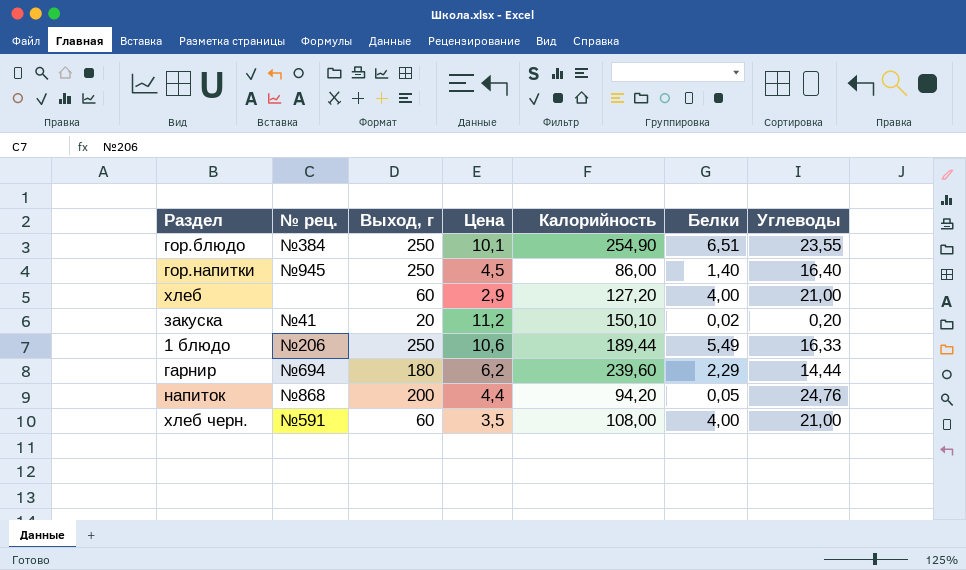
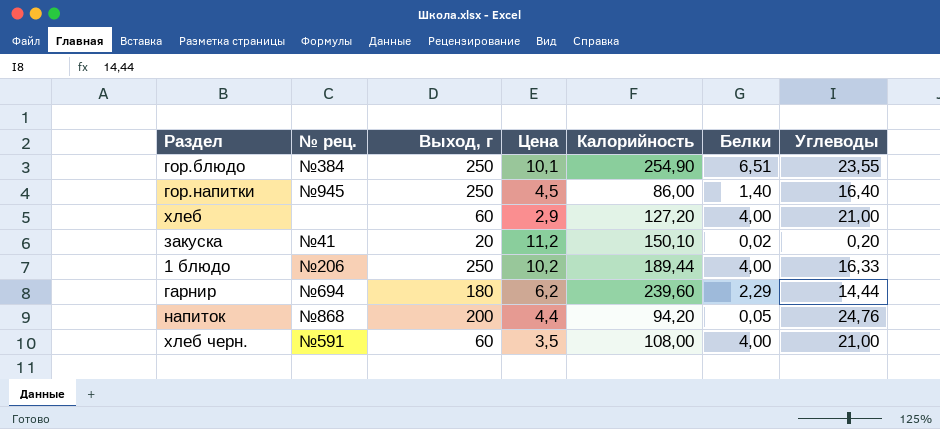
1 блюдо | Цена: 10,6 -> 10,2
1 блюдо | Белки: 5,49 -> 4,00

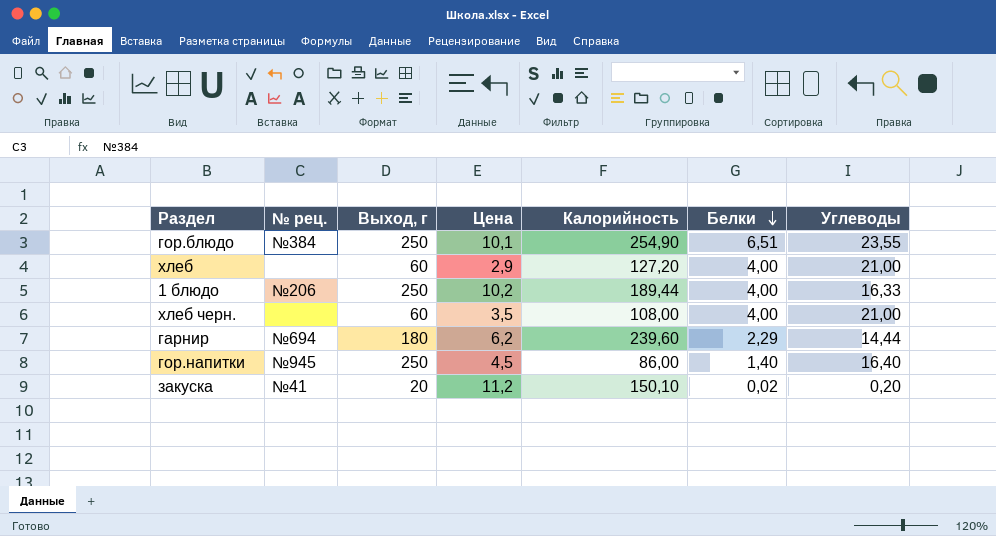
row order: none -> Белки descending
row напиток: №868 | 200 | 4,4 | 94,20 | 0,05 | 24,76 -> none
хлеб черн. | № рец.: №591 -> none

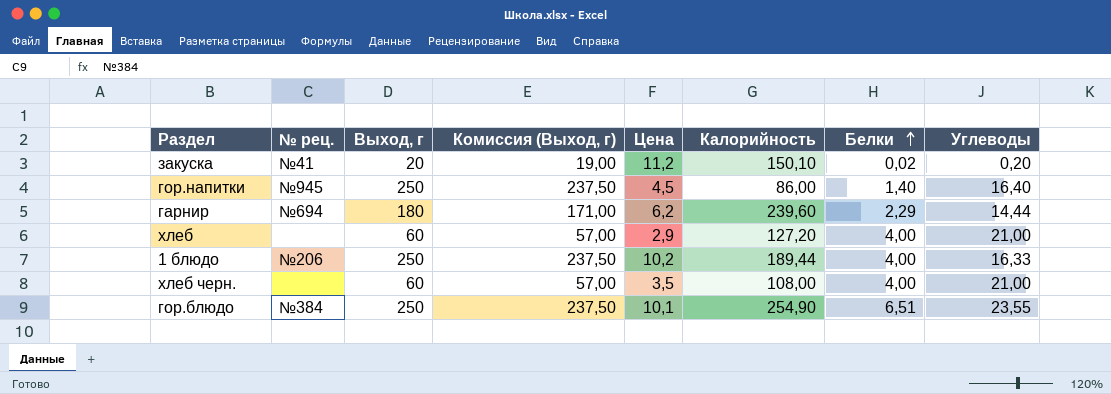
row order: Белки descending -> Белки ascending
column Комиссия (Выход, г) | formula: none -> [Выход, г] * 0,95

